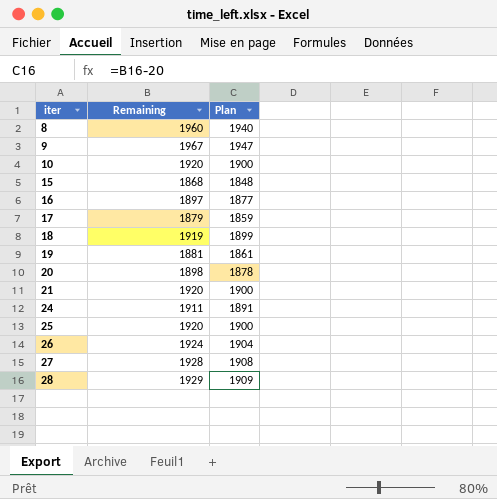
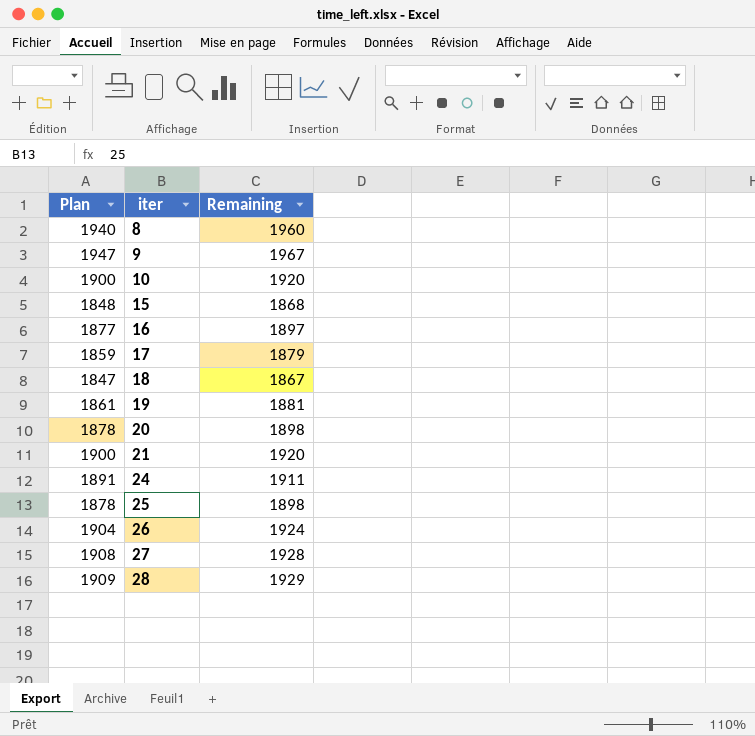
column Plan | position: 3 -> 1
18 | Plan: 1899 -> 1847
18 | Remaining: 1919 -> 1867
25 | Plan: 1900 -> 1878
25 | Remaining: 1920 -> 1898

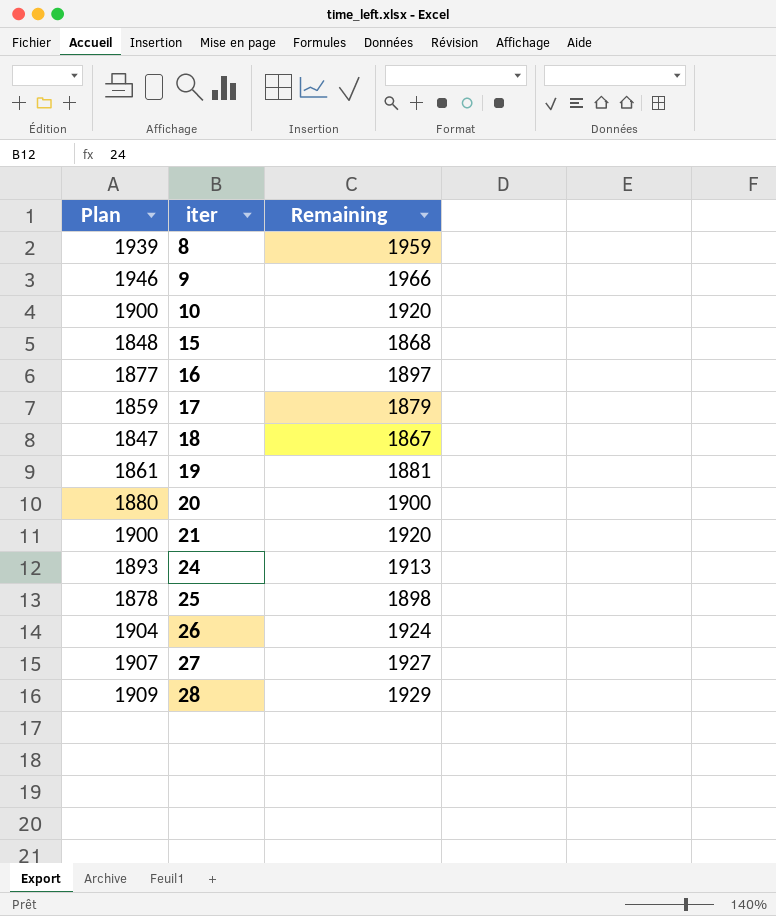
8 | Plan: 1940 -> 1939
8 | Remaining: 1960 -> 1959
9 | Plan: 1947 -> 1946
9 | Remaining: 1967 -> 1966
20 | Plan: 1878 -> 1880
20 | Remaining: 1898 -> 1900
24 | Plan: 1891 -> 1893
24 | Remaining: 1911 -> 1913
27 | Plan: 1908 -> 1907
27 | Remaining: 1928 -> 1927

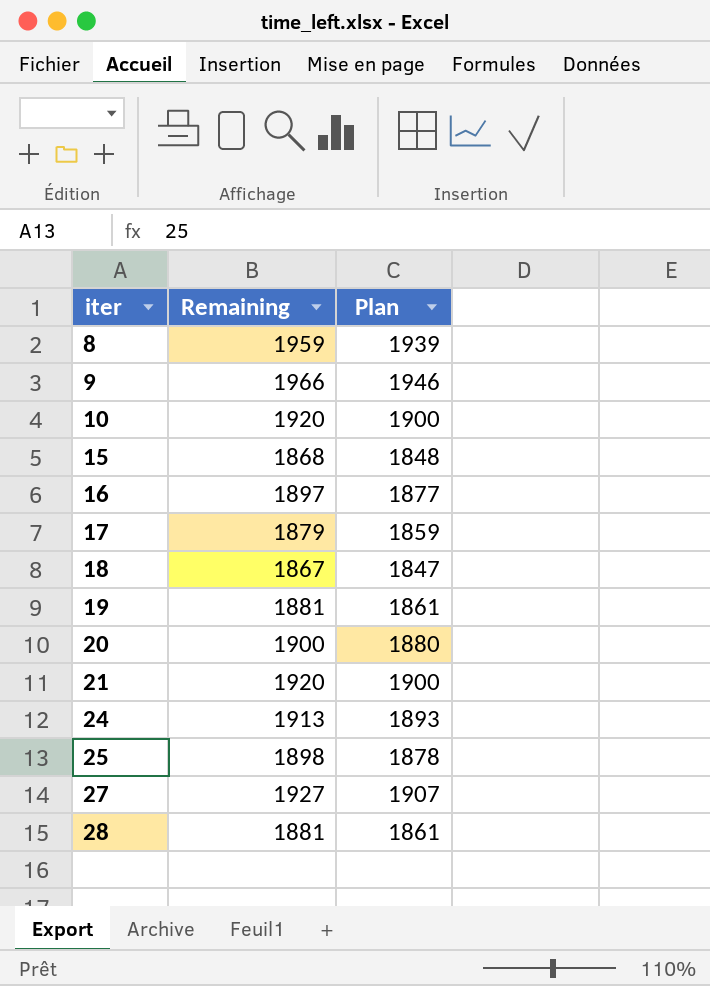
column Plan | position: 1 -> 3
row 26: 1904 | 1924 -> none
28 | Remaining: 1929 -> 1881
28 | Plan: 1909 -> 1861

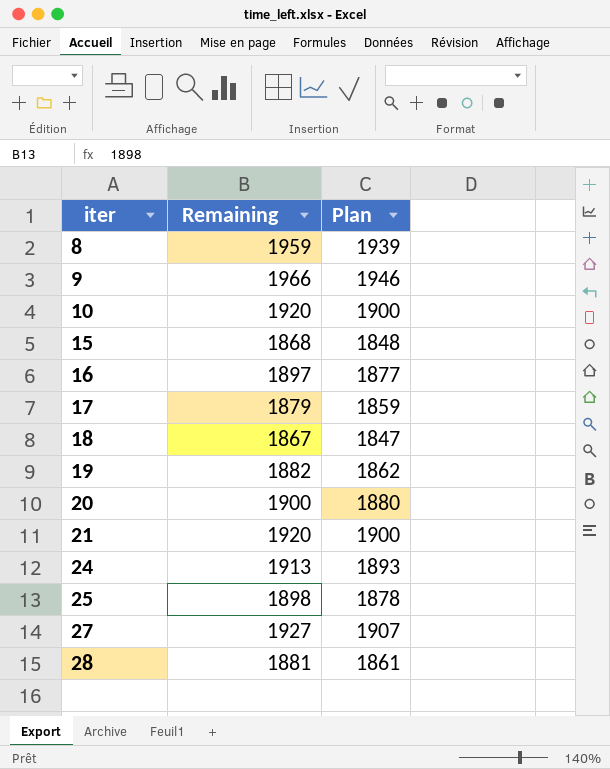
19 | Remaining: 1881 -> 1882
19 | Plan: 1861 -> 1862

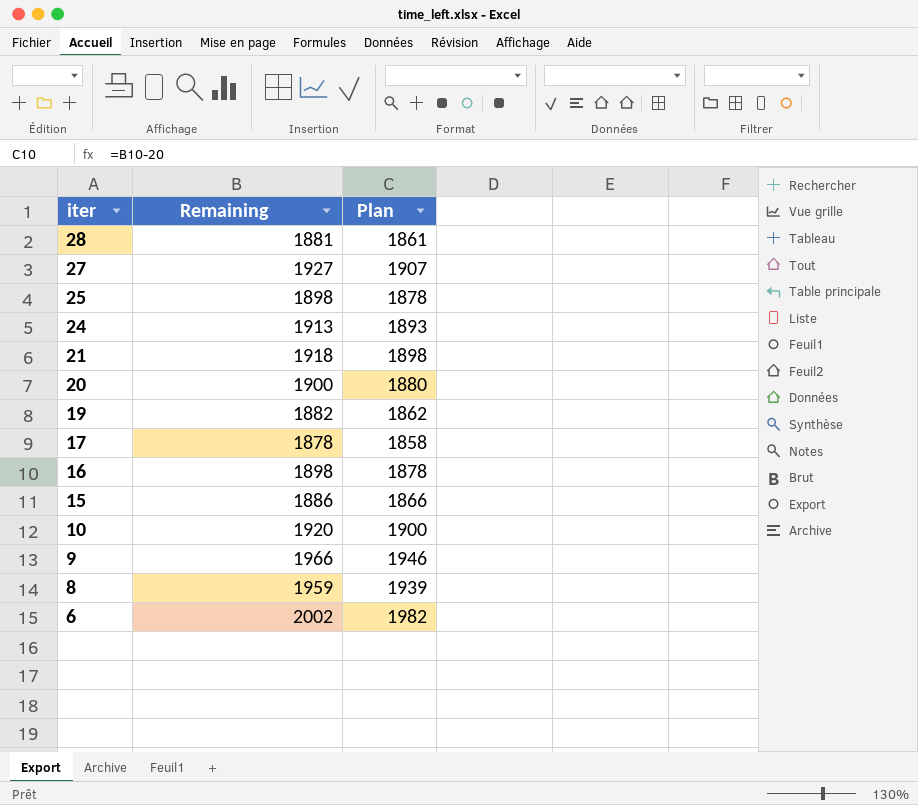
row order: iter ascending -> iter descending
row 18: 1867 | 1847 -> none
21 | Remaining: 1920 -> 1918
21 | Plan: 1900 -> 1898
17 | Remaining: 1879 -> 1878
17 | Plan: 1859 -> 1858
16 | Remaining: 1897 -> 1898
16 | Plan: 1877 -> 1878
15 | Remaining: 1868 -> 1886
15 | Plan: 1848 -> 1866
row 6: none -> 2002 | 1982

